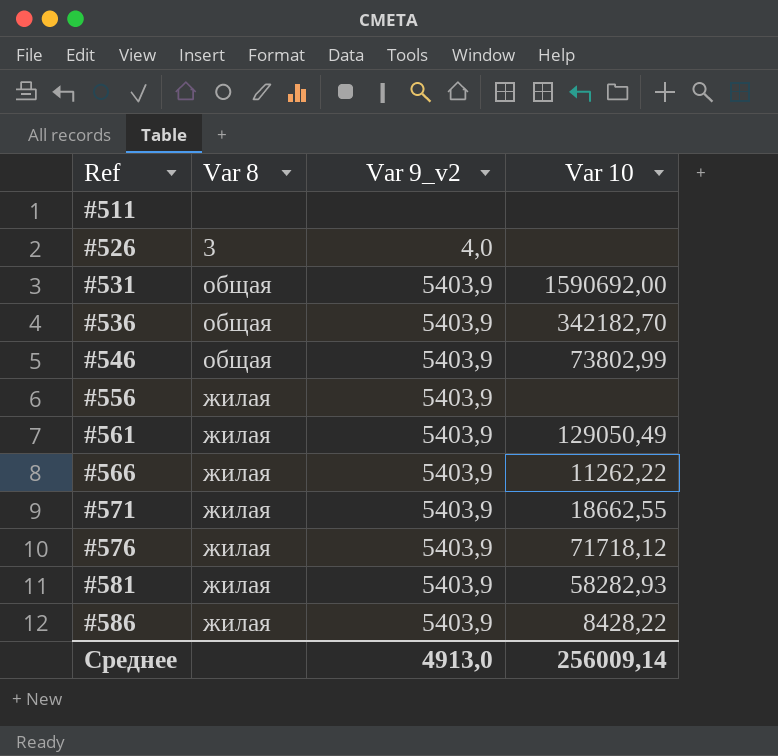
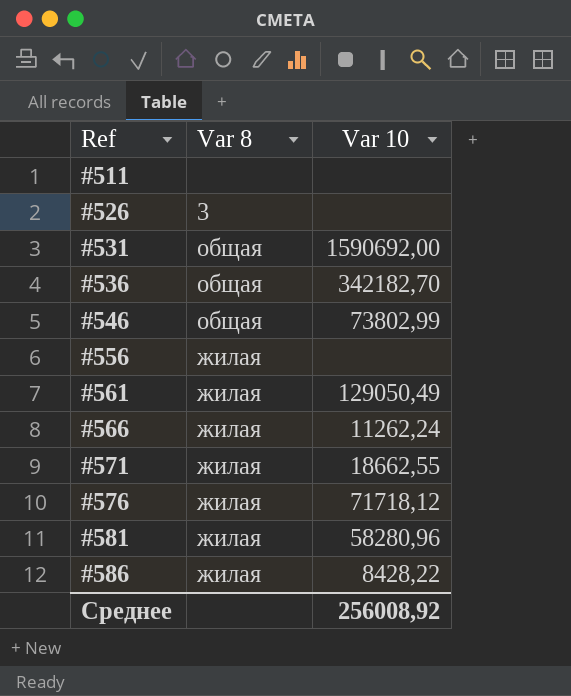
column Var 9_v2 | position: 3 -> none
#566 | Var 10: 11262,22 -> 11262,24
#581 | Var 10: 58282,93 -> 58280,96
Среднее | Var 10: 256009,14 -> 256008,92

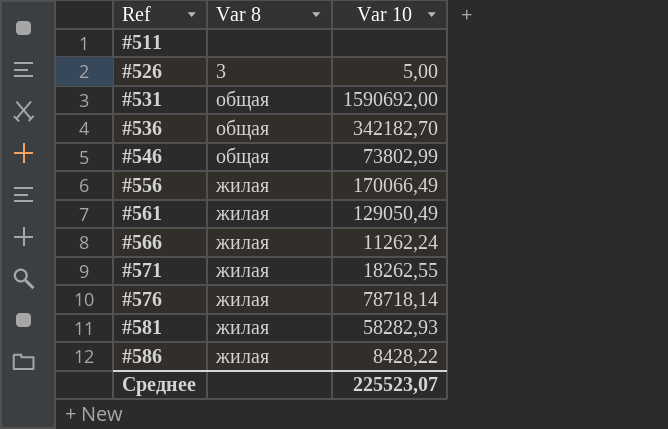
#526 | Var 10: none -> 5,00
#556 | Var 10: none -> 170066,49
#571 | Var 10: 18662,55 -> 18262,55
#576 | Var 10: 71718,12 -> 78718,14
#581 | Var 10: 58280,96 -> 58282,93
Среднее | Var 10: 256008,92 -> 225523,07

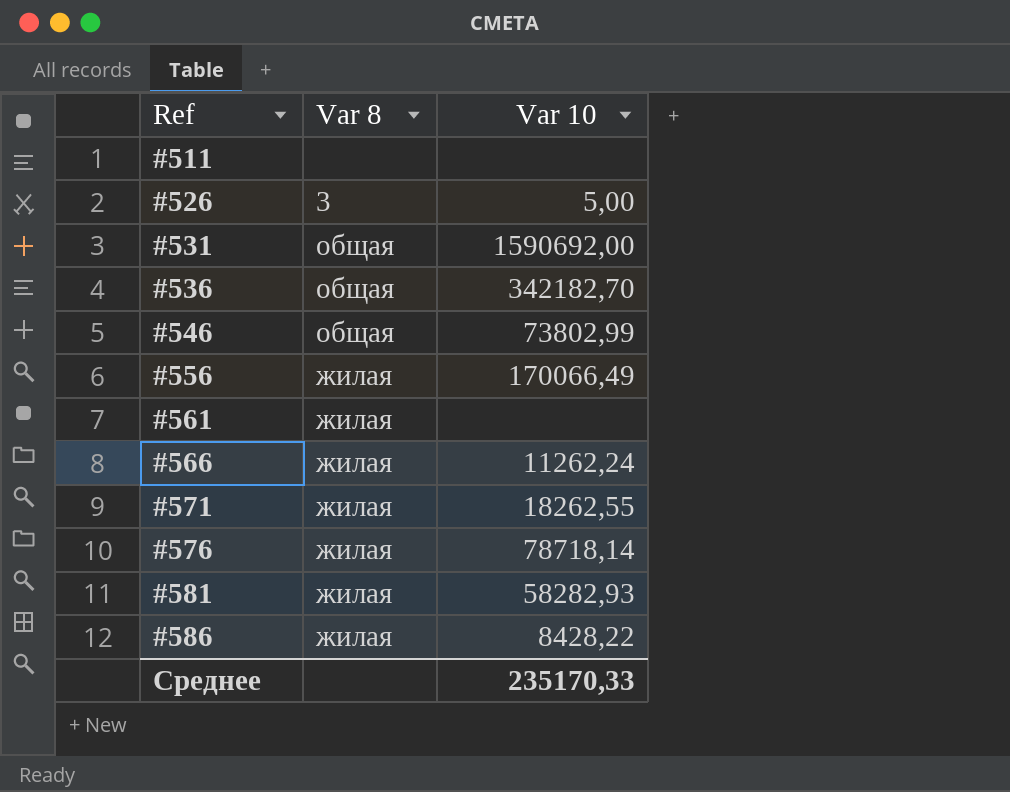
#561 | Var 10: 129050,49 -> none
Среднее | Var 10: 225523,07 -> 235170,33

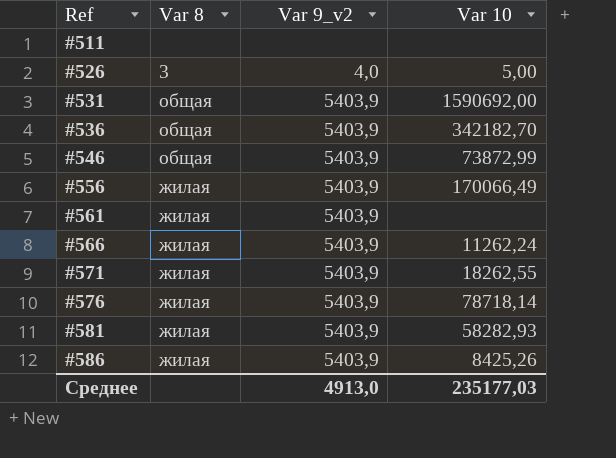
column Var 9_v2 | position: none -> 3
#546 | Var 10: 73802,99 -> 73872,99
#586 | Var 10: 8428,22 -> 8425,26
Среднее | Var 10: 235170,33 -> 235177,03

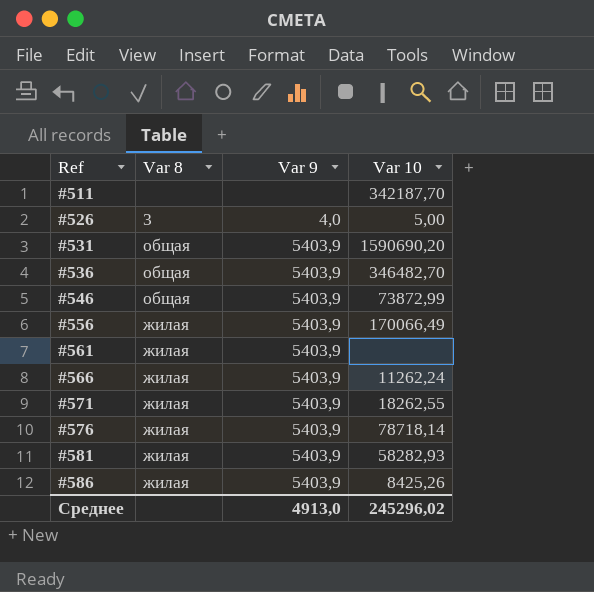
column name: Var 9_v2 -> Var 9
#511 | Var 10: none -> 342187,70
#531 | Var 10: 1590692,00 -> 1590690,20
#536 | Var 10: 342182,70 -> 346482,70
Среднее | Var 10: 235177,03 -> 245296,02

